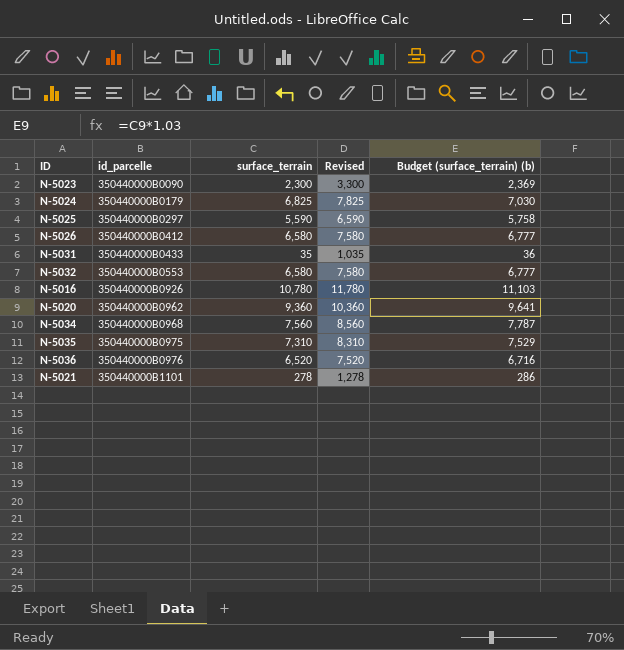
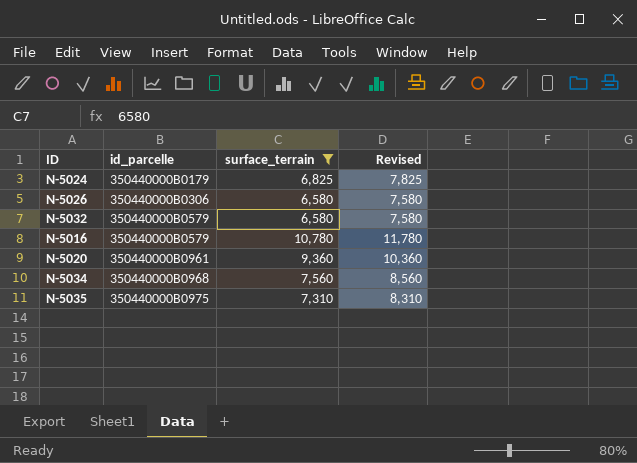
filter: none -> surface_terrain >= 6,580
column Budget (surface_terrain) (b) | formula: [surface_terrain] * 1.03 -> none
N-5026 | id_parcelle: 350440000B0412 -> 350440000B0306
N-5032 | id_parcelle: 350440000B0553 -> 350440000B0579
N-5016 | id_parcelle: 350440000B0926 -> 350440000B0579
N-5020 | id_parcelle: 350440000B0962 -> 350440000B0961

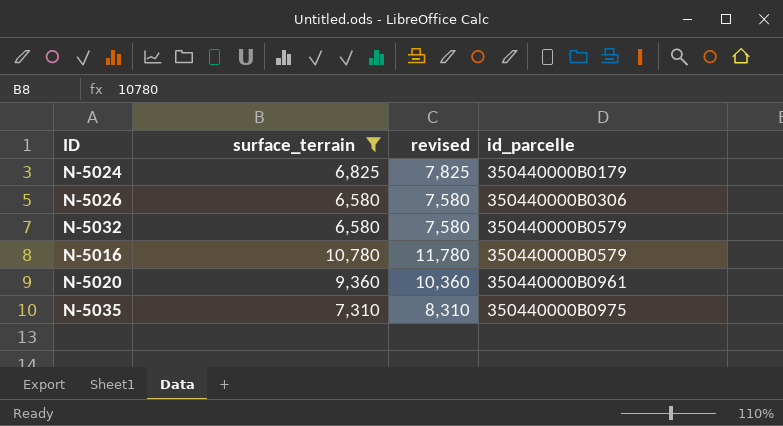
column name: Revised -> revised
column id_parcelle | position: 2 -> 4
row N-5034: 350440000B0968 | 7,560 | 8,560 -> none

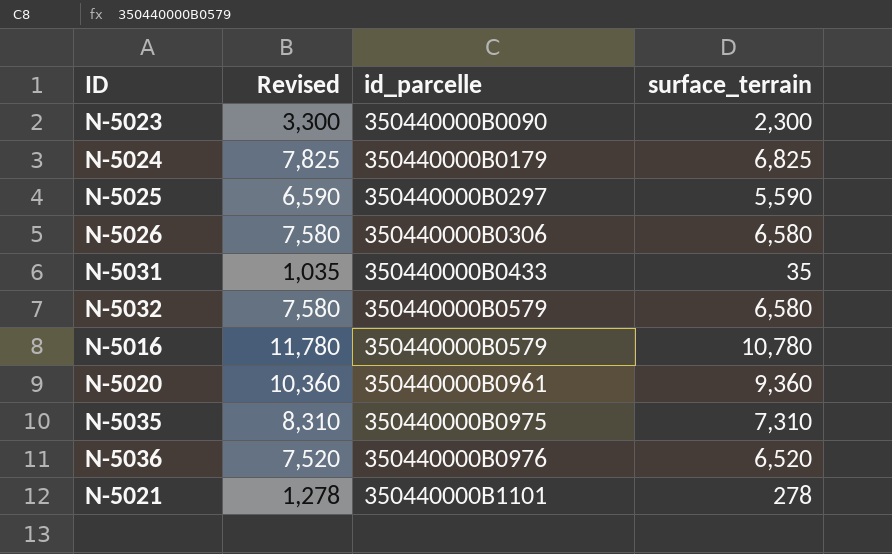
filter: surface_terrain >= 6,580 -> none
column name: revised -> Revised
column surface_terrain | position: 2 -> 4

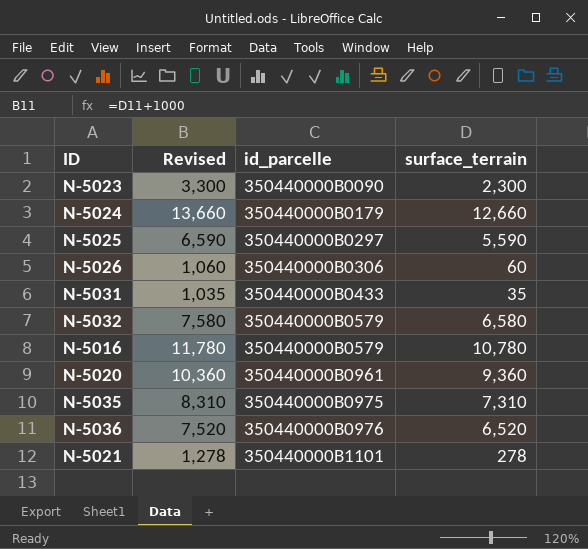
N-5024 | Revised: 7,825 -> 13,660
N-5024 | surface_terrain: 6,825 -> 12,660
N-5026 | Revised: 7,580 -> 1,060
N-5026 | surface_terrain: 6,580 -> 60

